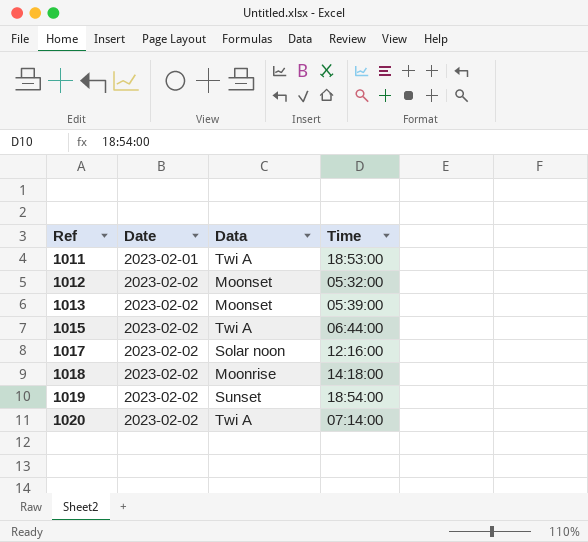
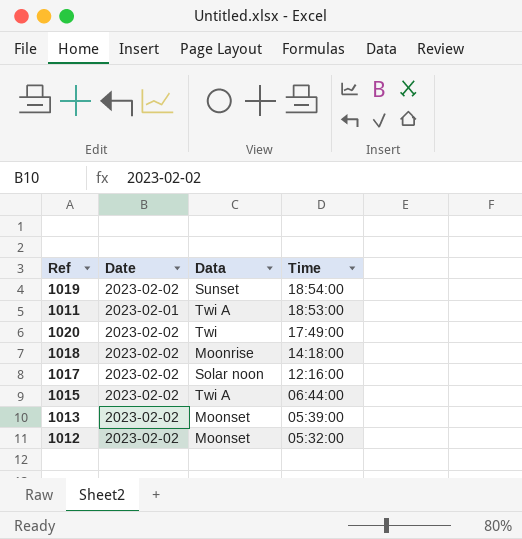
row order: Ref ascending -> Time descending
1020 | Data: Twi A -> Twi
1020 | Time: 07:14:00 -> 17:49:00

